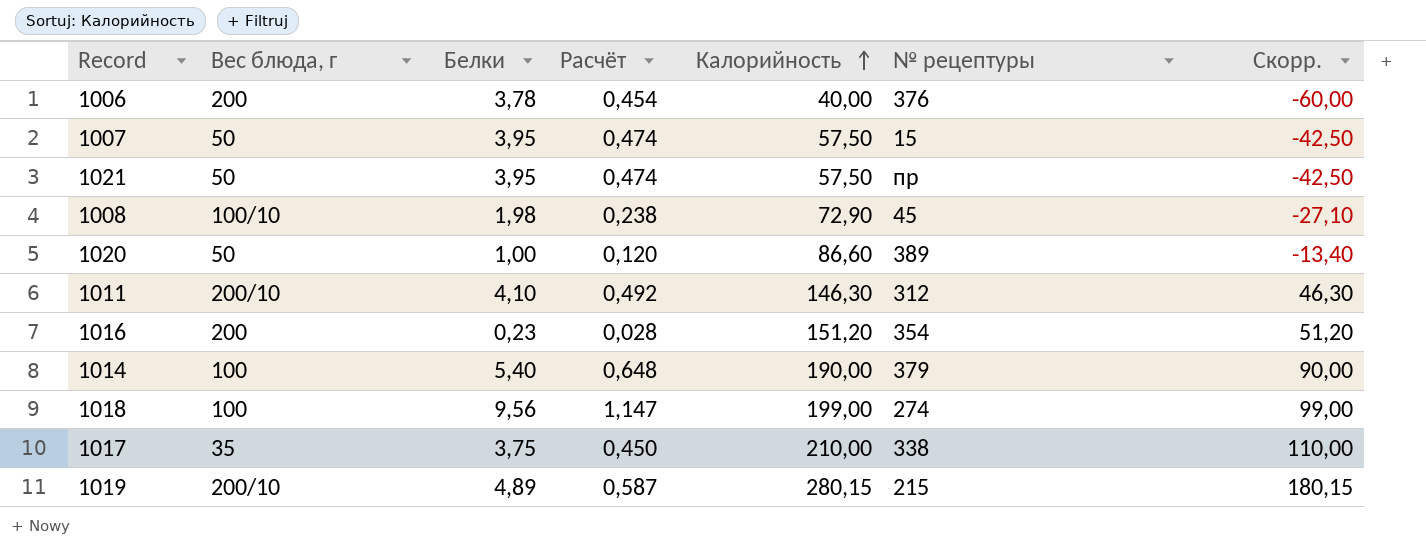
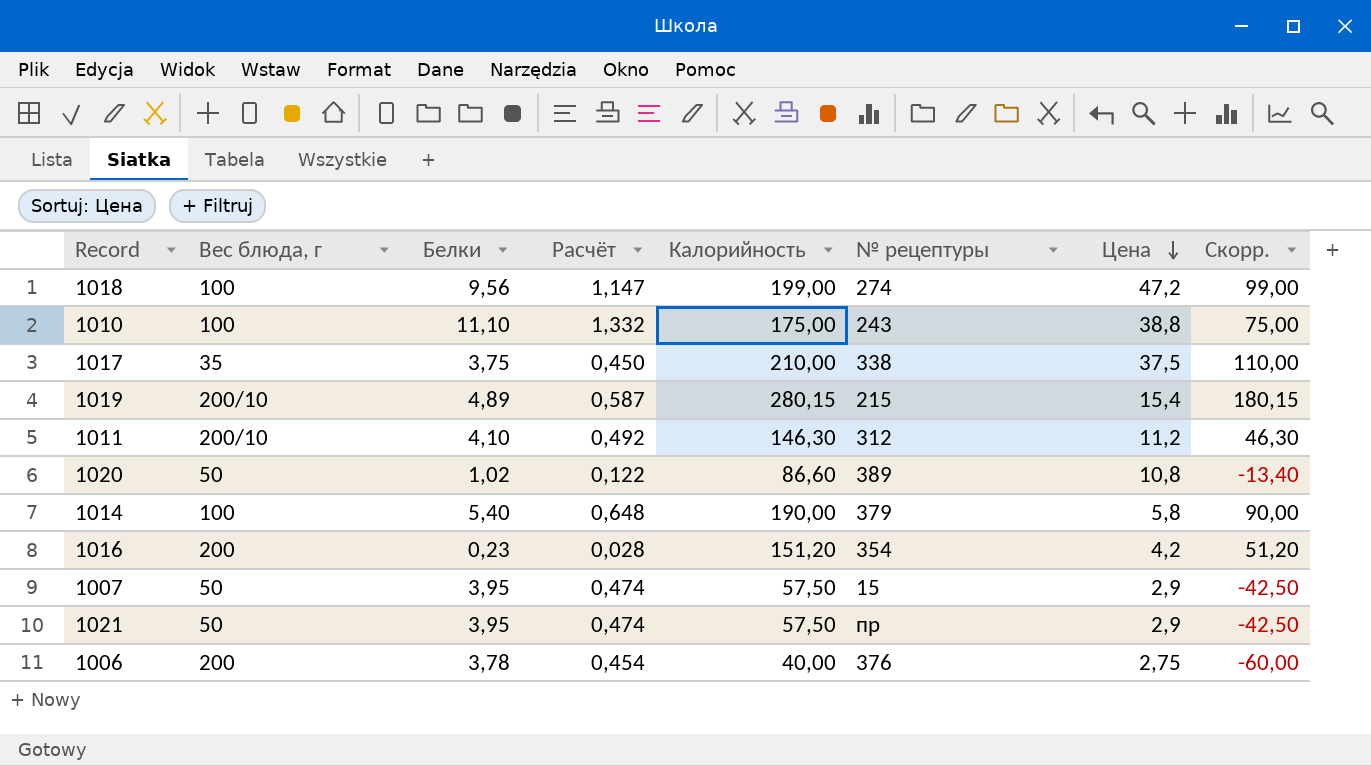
row order: Калорийность ascending -> Цена descending
column Цена | position: none -> 7
row 1008: 100/10 | 1,98 | 0,238 | 72,90 | 45 | -27,10 -> none
row 1010: none -> 100 | 11,10 | 1,332 | 175,00 | 243 | 38,8 | 75,00
1020 | Белки: 1,00 -> 1,02
1020 | Расчёт: 0,120 -> 0,122

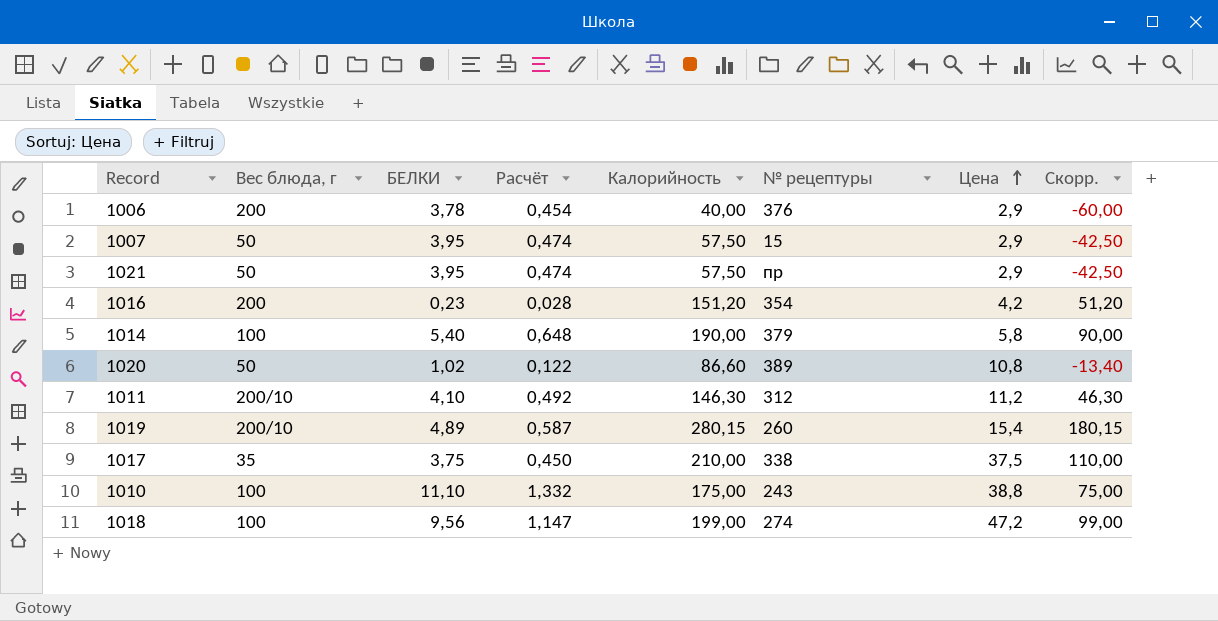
row order: Цена descending -> Цена ascending
column name: Белки -> БЕЛКИ
1006 | Цена: 2,75 -> 2,9
1019 | № рецептуры: 215 -> 260

